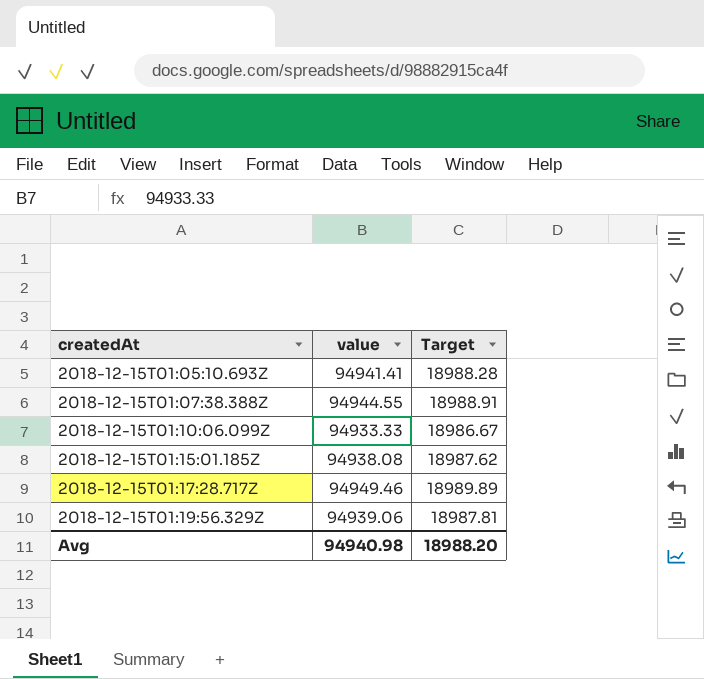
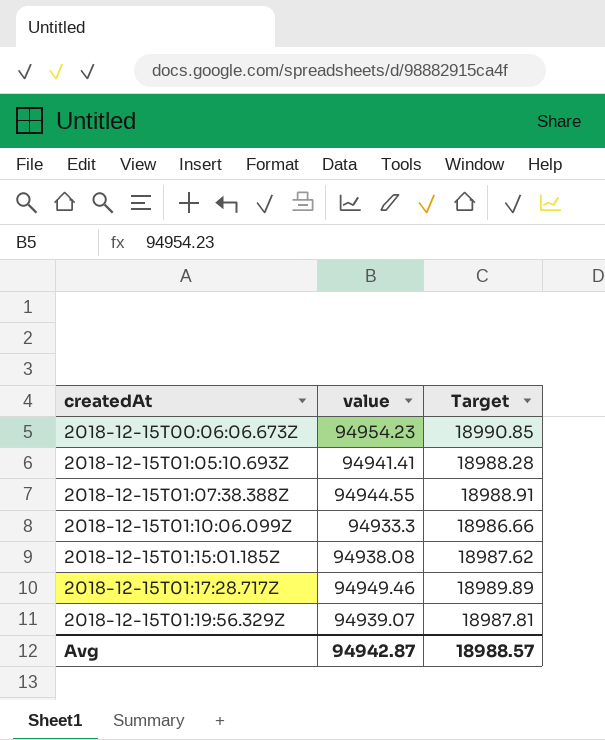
row 2018-12-15T00:06:06.673Z: none -> 94954.23 | 18990.85
2018-12-15T01:10:06.099Z | value: 94933.33 -> 94933.3
2018-12-15T01:10:06.099Z | Target: 18986.67 -> 18986.66
2018-12-15T01:19:56.329Z | value: 94939.06 -> 94939.07
Avg | value: 94940.98 -> 94942.87
Avg | Target: 18988.20 -> 18988.57

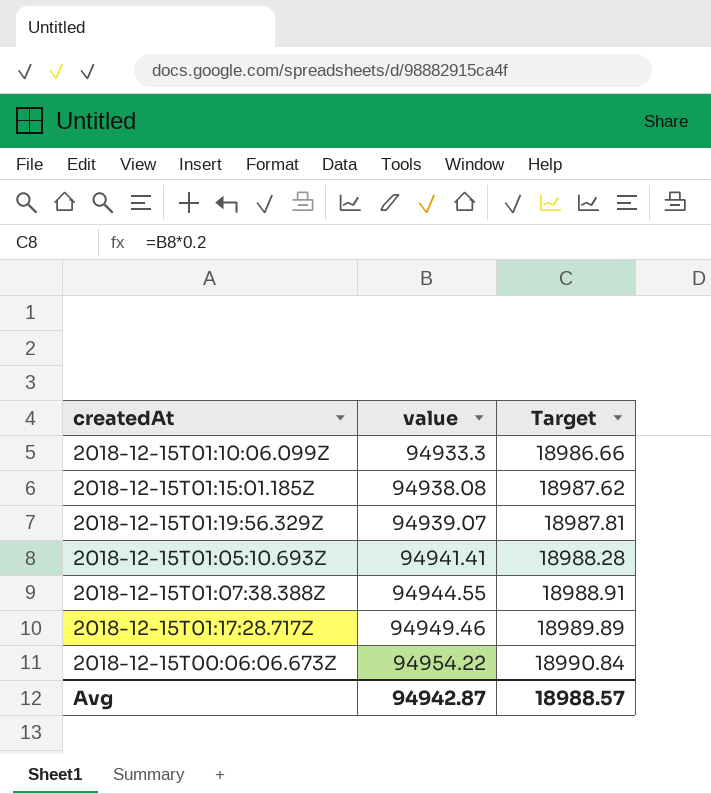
row order: createdAt ascending -> value ascending
2018-12-15T00:06:06.673Z | value: 94954.23 -> 94954.22
2018-12-15T00:06:06.673Z | Target: 18990.85 -> 18990.84

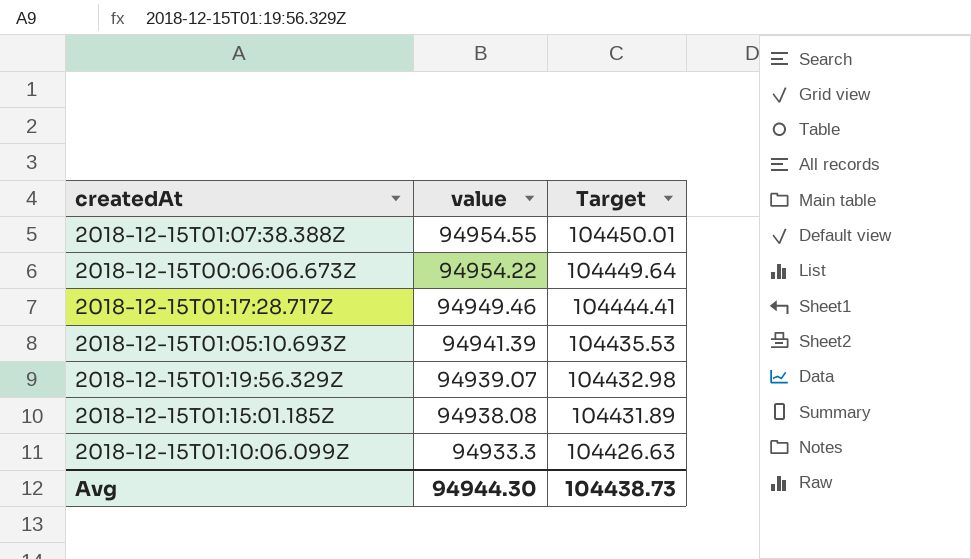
row order: value ascending -> value descending
column Target | formula: [value] * 0.2 -> [value] * 1.1
2018-12-15T01:07:38.388Z | value: 94944.55 -> 94954.55
2018-12-15T01:05:10.693Z | value: 94941.41 -> 94941.39
Avg | value: 94942.87 -> 94944.30
Avg | Target: 18988.57 -> 104438.73

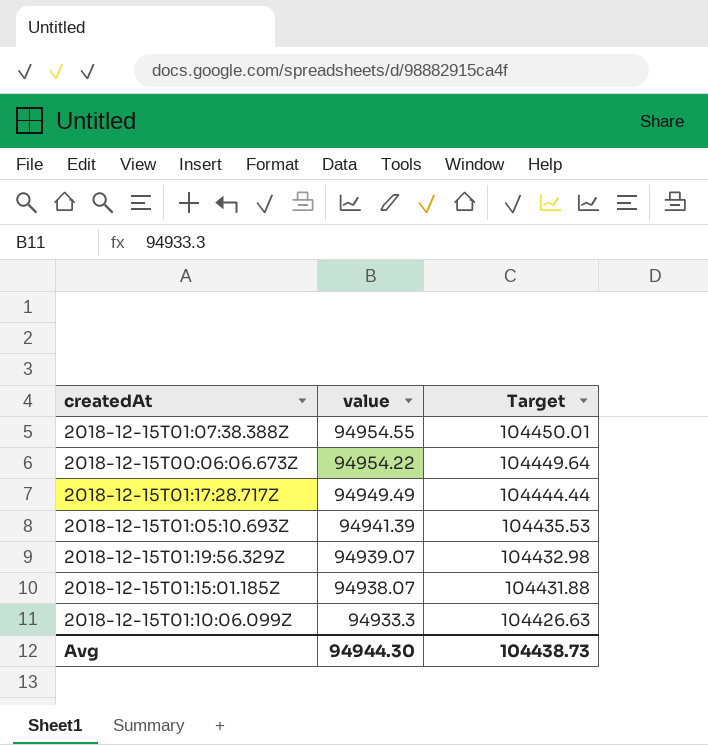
2018-12-15T01:17:28.717Z | value: 94949.46 -> 94949.49
2018-12-15T01:17:28.717Z | Target: 104444.41 -> 104444.44
2018-12-15T01:15:01.185Z | value: 94938.08 -> 94938.07
2018-12-15T01:15:01.185Z | Target: 104431.89 -> 104431.88

